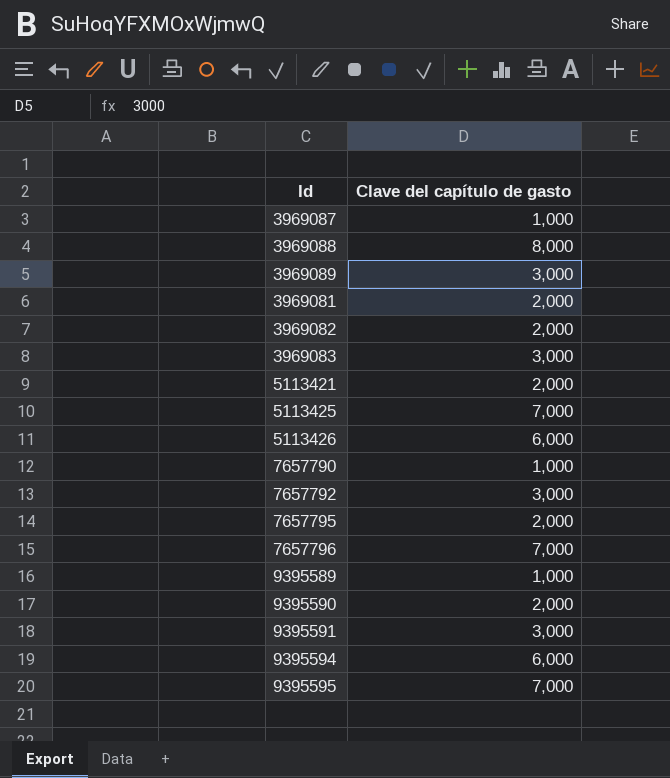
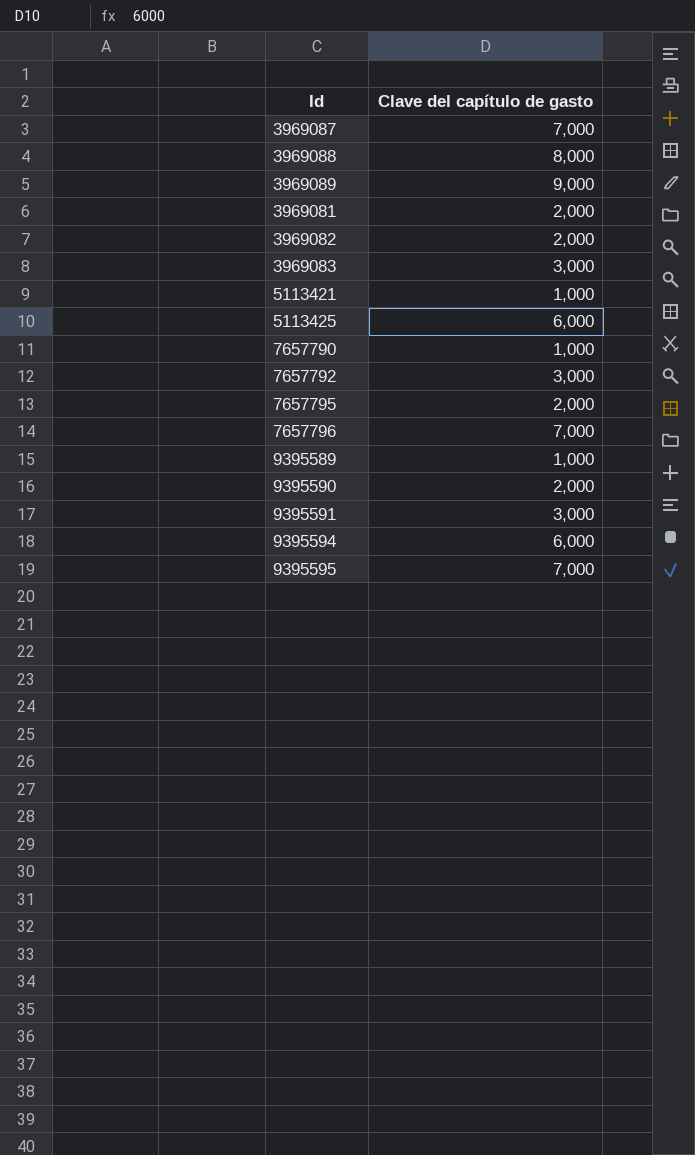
row 5113426: 6,000 -> none
3969087 | Clave del capítulo de gasto: 1,000 -> 7,000
3969089 | Clave del capítulo de gasto: 3,000 -> 9,000
5113421 | Clave del capítulo de gasto: 2,000 -> 1,000
5113425 | Clave del capítulo de gasto: 7,000 -> 6,000

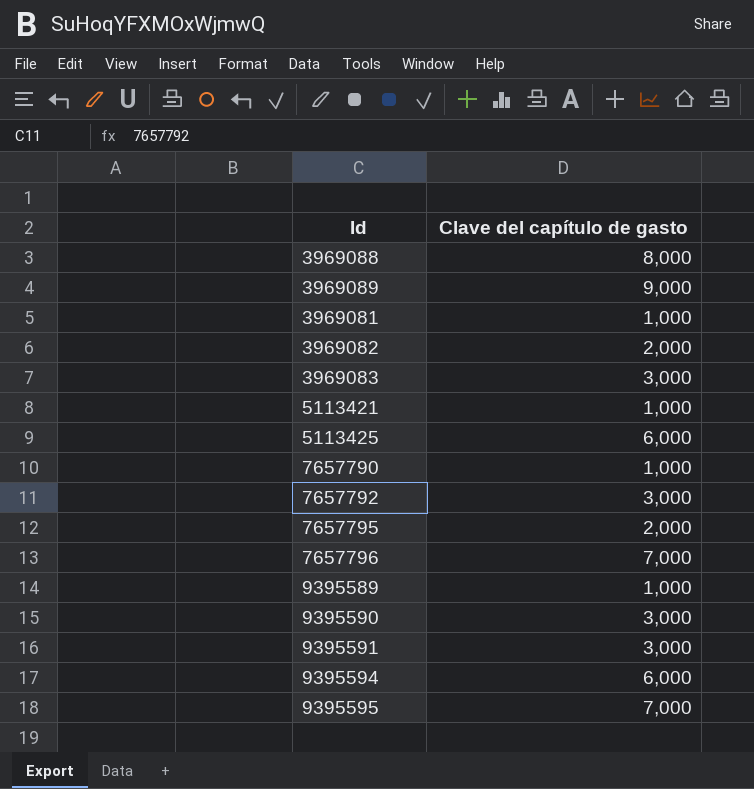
row 3969087: 7,000 -> none
3969081 | Clave del capítulo de gasto: 2,000 -> 1,000
9395590 | Clave del capítulo de gasto: 2,000 -> 3,000

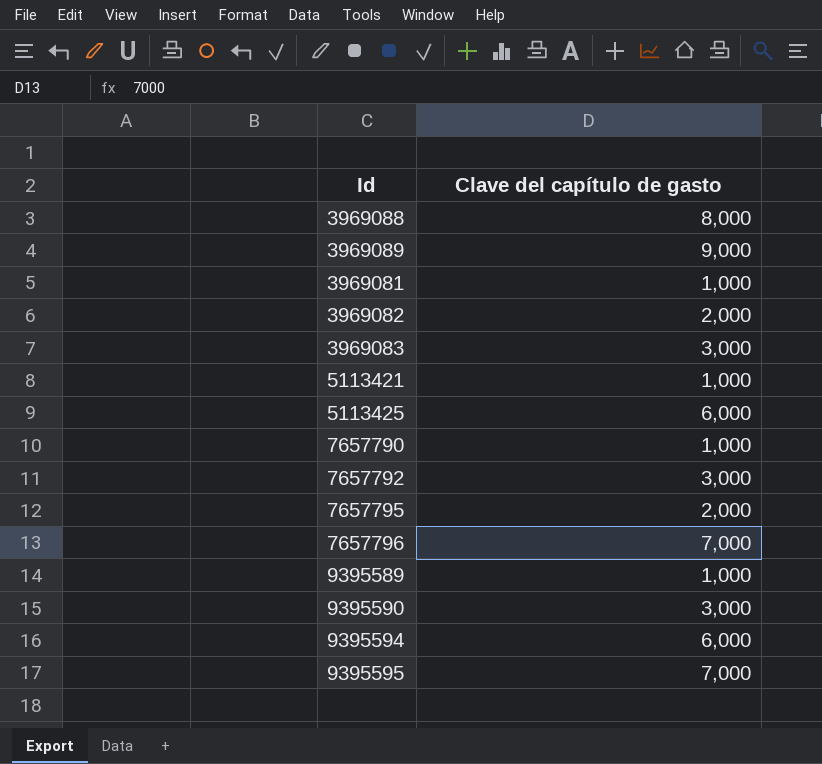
row 9395591: 3,000 -> none

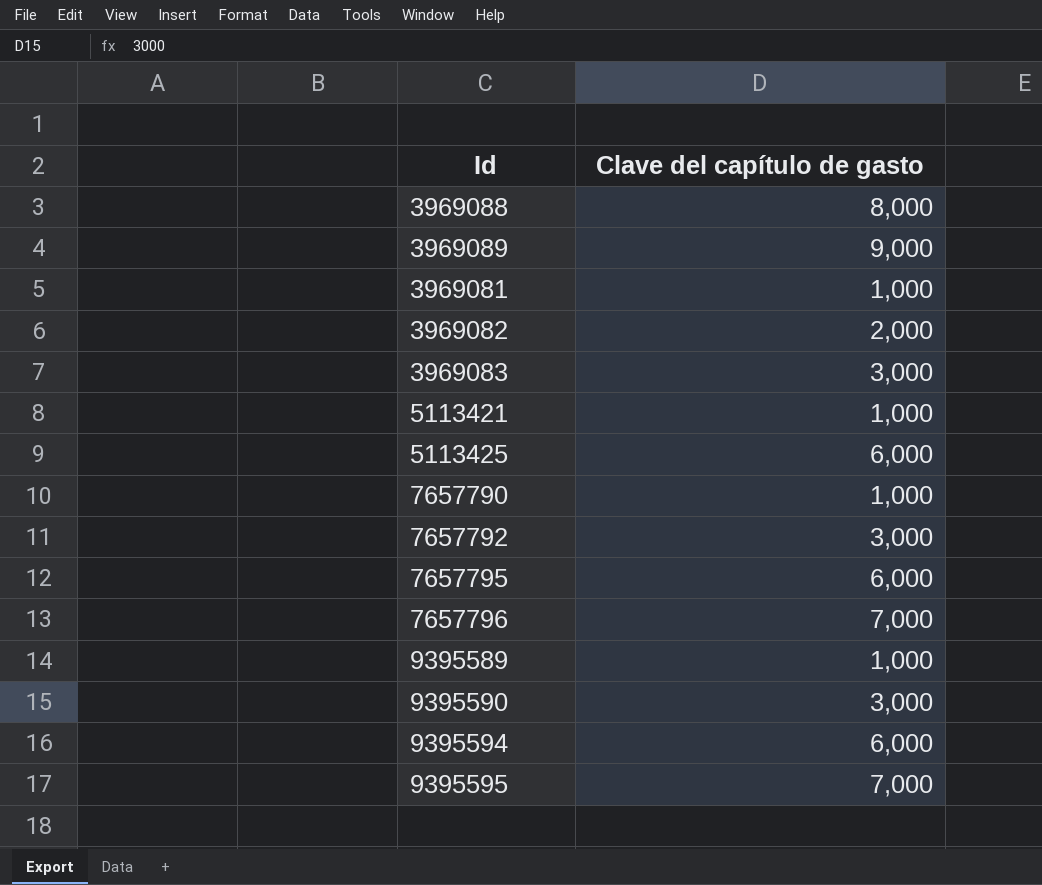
7657795 | Clave del capítulo de gasto: 2,000 -> 6,000

